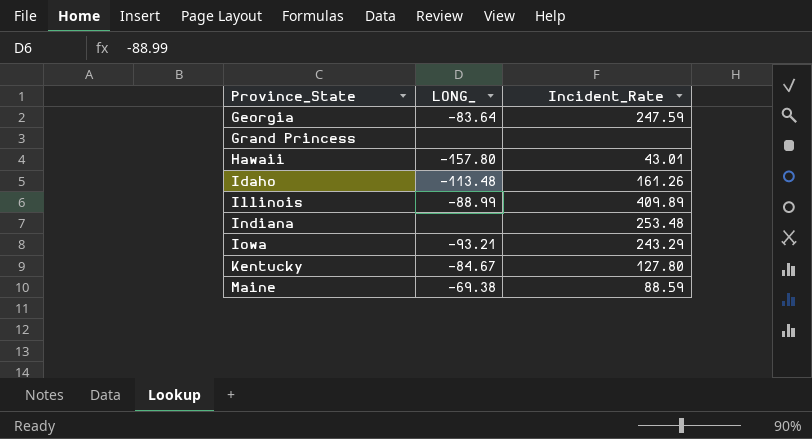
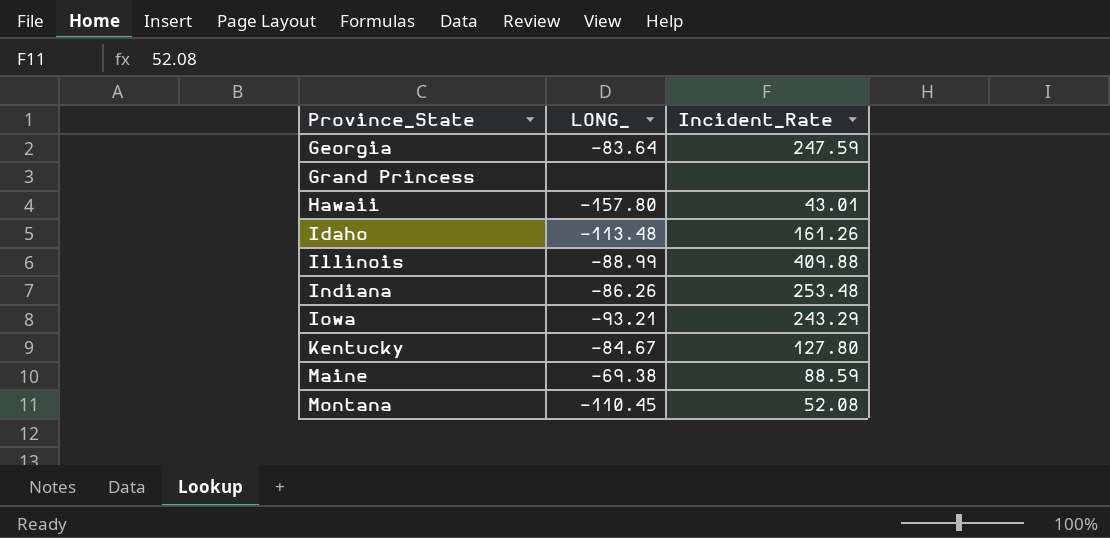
Illinois | Incident_Rate: 409.89 -> 409.88
Indiana | LONG_: none -> -86.26
row Montana: none -> -110.45 | 52.08

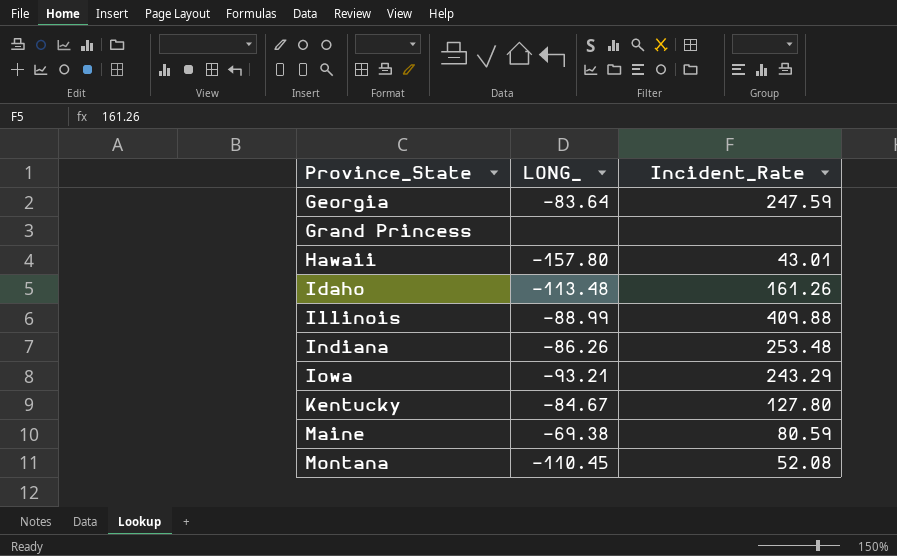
Maine | Incident_Rate: 88.59 -> 80.59

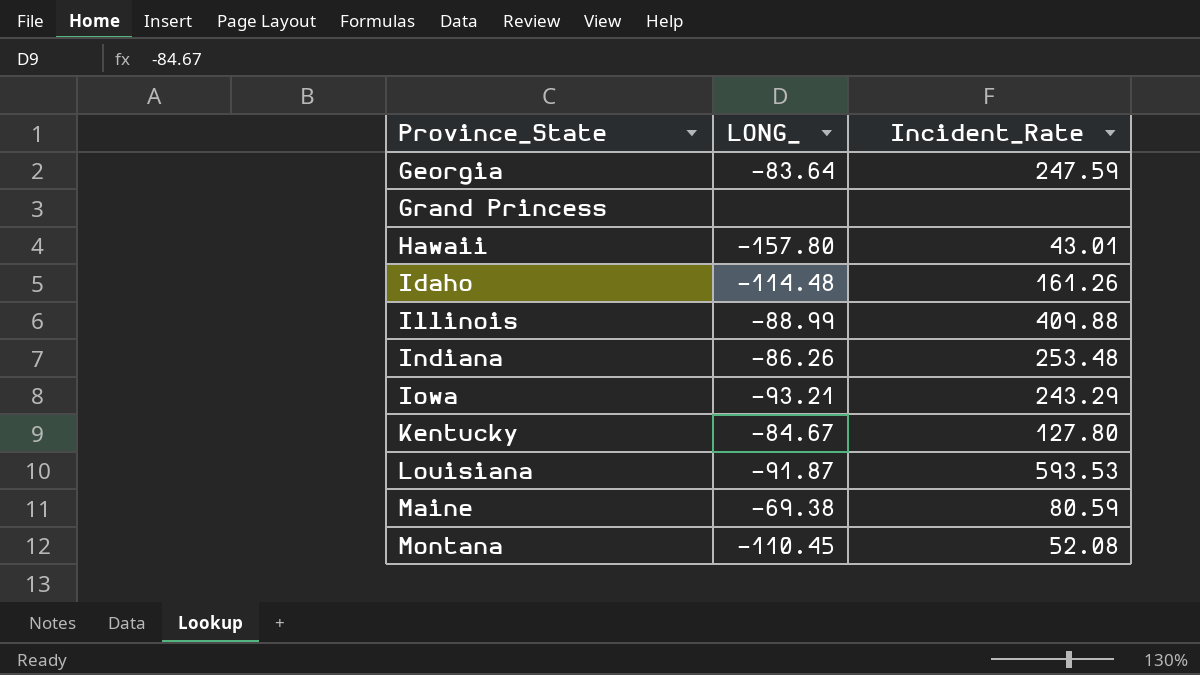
Idaho | LONG_: -113.48 -> -114.48
row Louisiana: none -> -91.87 | 593.53

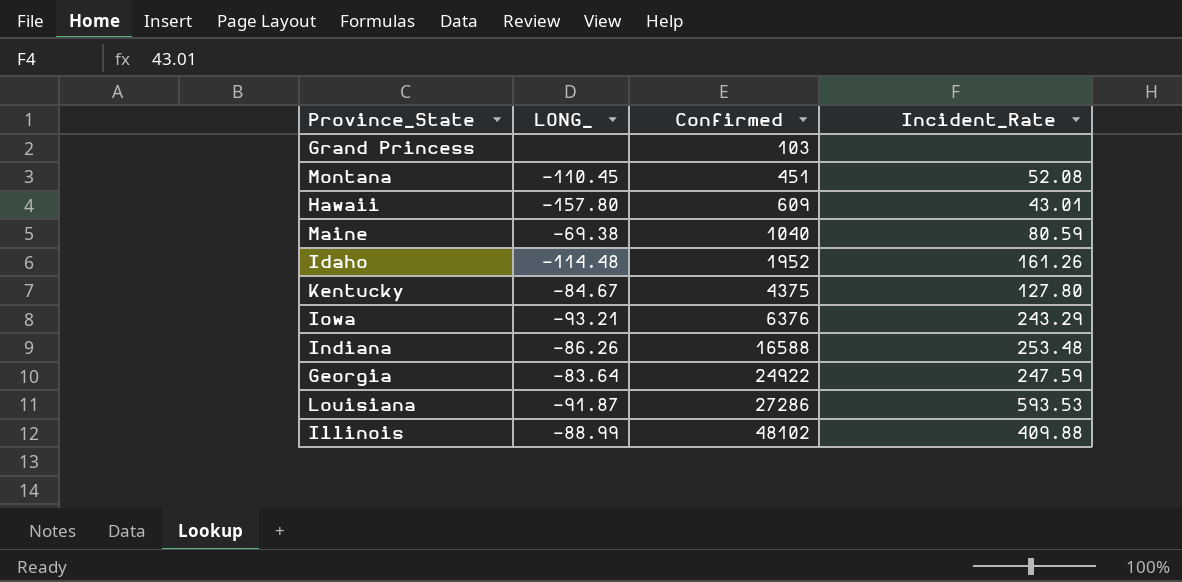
row order: Province_State ascending -> Confirmed ascending
column Confirmed | position: none -> 3

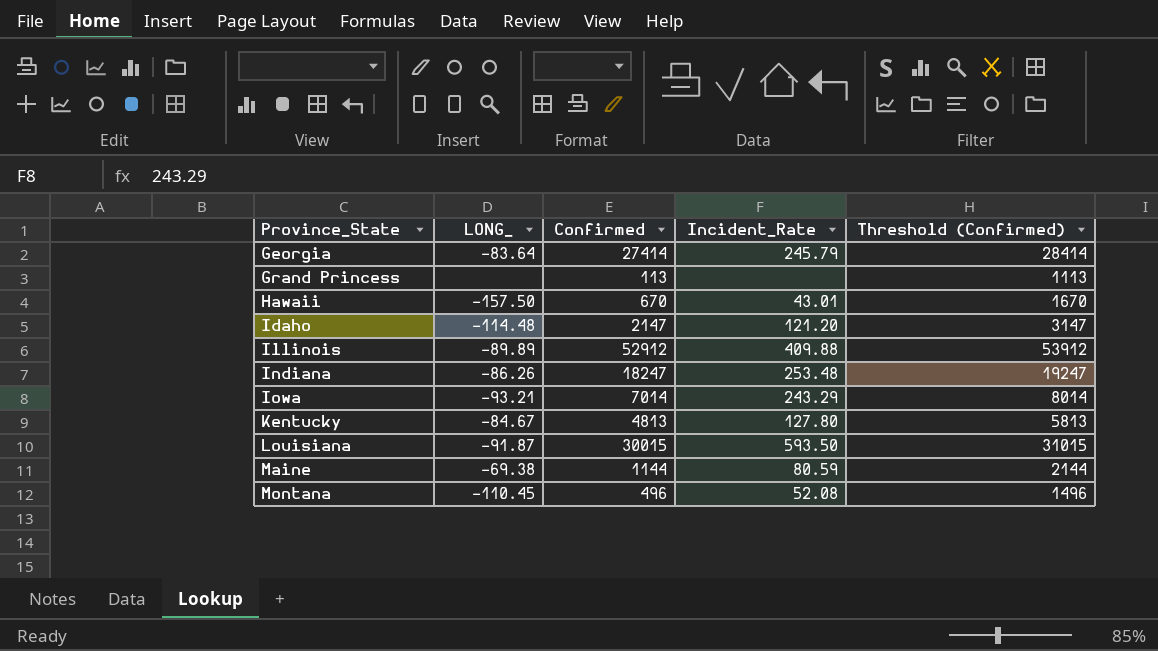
row order: Confirmed ascending -> Province_State ascending
column Threshold (Confirmed) | formula: none -> [Confirmed] + 1000
Georgia | Confirmed: 24922 -> 27414
Georgia | Incident_Rate: 247.59 -> 245.79
Grand Princess | Confirmed: 103 -> 113
Hawaii | LONG_: -157.80 -> -157.50
Hawaii | Confirmed: 609 -> 670
Idaho | Confirmed: 1952 -> 2147
Idaho | Incident_Rate: 161.26 -> 121.20
Illinois | LONG_: -88.99 -> -89.89
Illinois | Confirmed: 48102 -> 52912
Indiana | Confirmed: 16588 -> 18247
Iowa | Confirmed: 6376 -> 7014
Kentucky | Confirmed: 4375 -> 4813
Louisiana | Confirmed: 27286 -> 30015
Louisiana | Incident_Rate: 593.53 -> 593.50
Maine | Confirmed: 1040 -> 1144
Montana | Confirmed: 451 -> 496

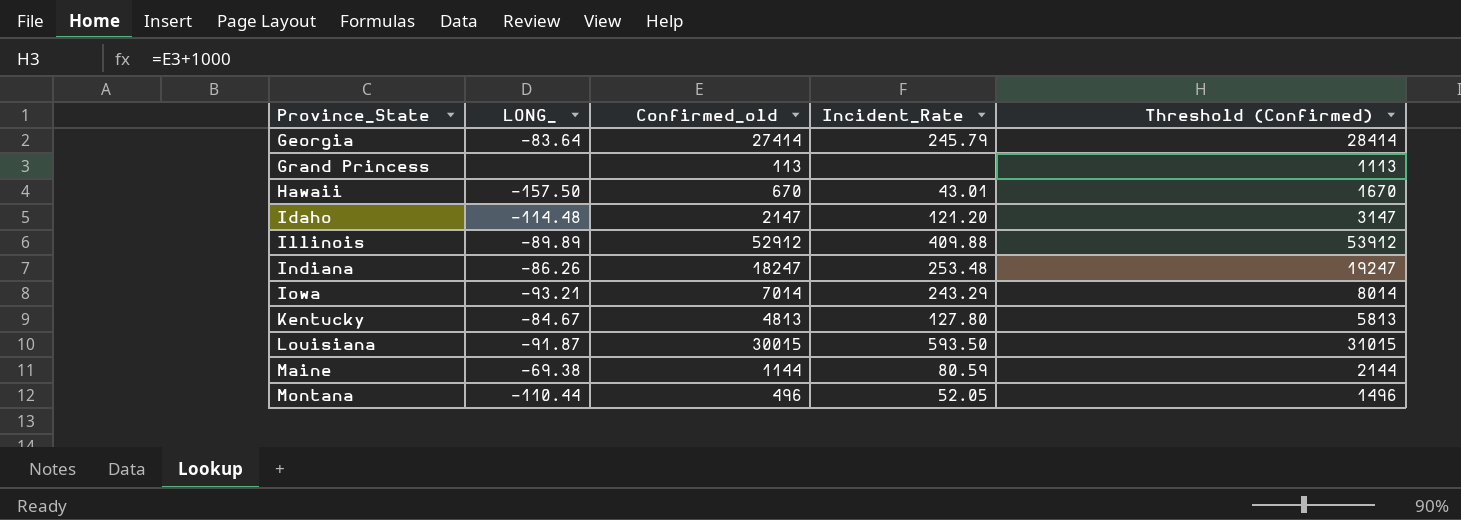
column name: Confirmed -> Confirmed_old
Montana | LONG_: -110.45 -> -110.44
Montana | Incident_Rate: 52.08 -> 52.05

